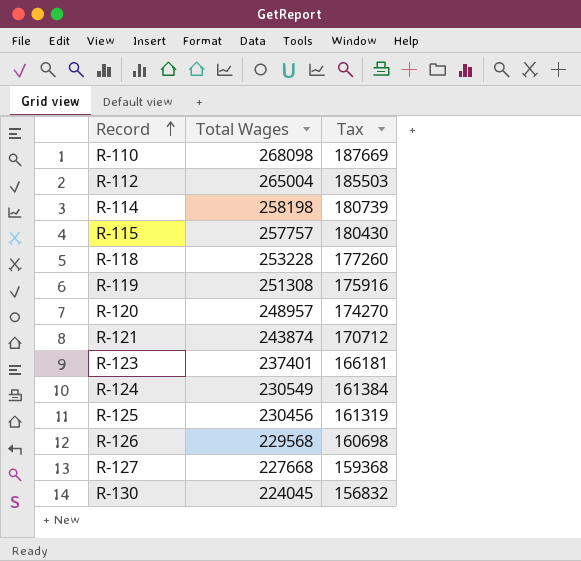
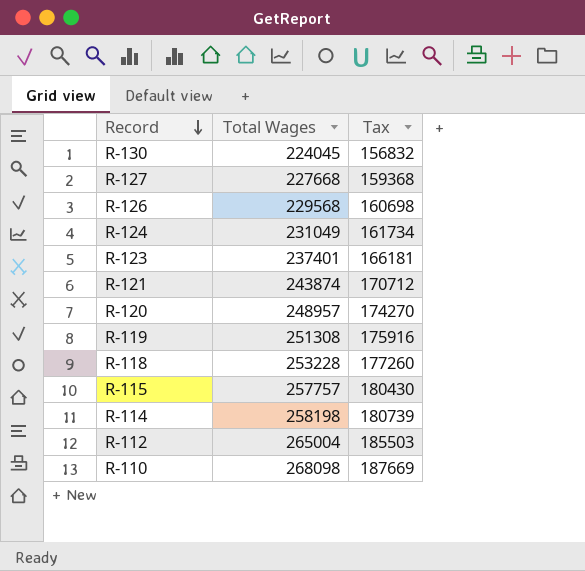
row order: Record ascending -> Record descending
row R-125: 230456 | 161319 -> none
R-124 | Total Wages: 230549 -> 231049
R-124 | Tax: 161384 -> 161734

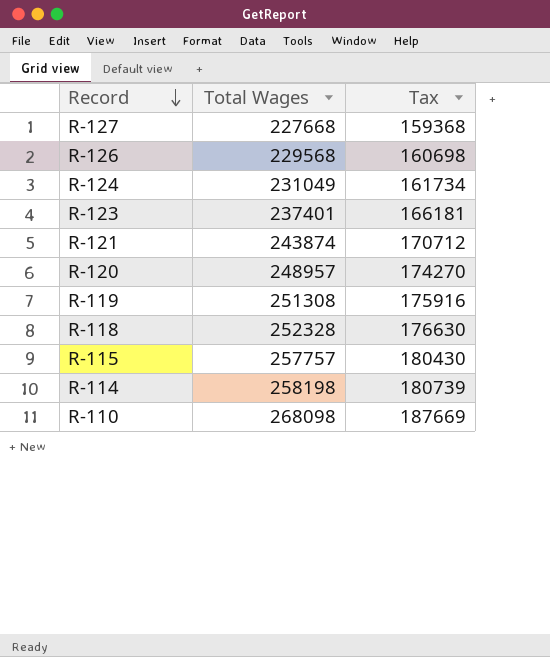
row R-130: 224045 | 156832 -> none
row R-112: 265004 | 185503 -> none
R-118 | Total Wages: 253228 -> 252328
R-118 | Tax: 177260 -> 176630

